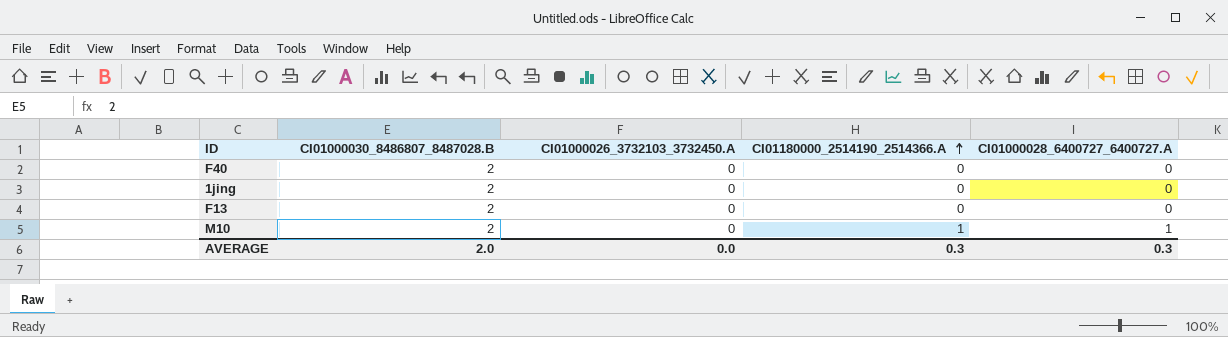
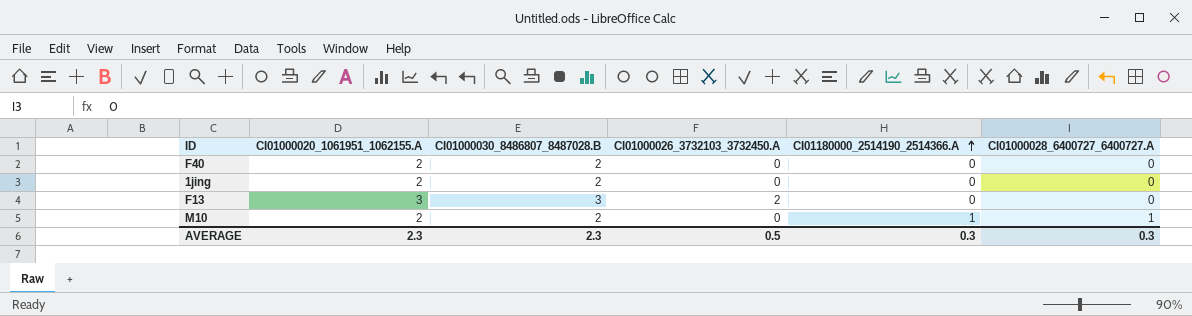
column CI01000020_1061951_1062155.A | position: none -> 2
F13 | CI01000030_8486807_8487028.B: 2 -> 3
F13 | CI01000026_3732103_3732450.A: 0 -> 2
AVERAGE | CI01000030_8486807_8487028.B: 2.0 -> 2.3
AVERAGE | CI01000026_3732103_3732450.A: 0.0 -> 0.5

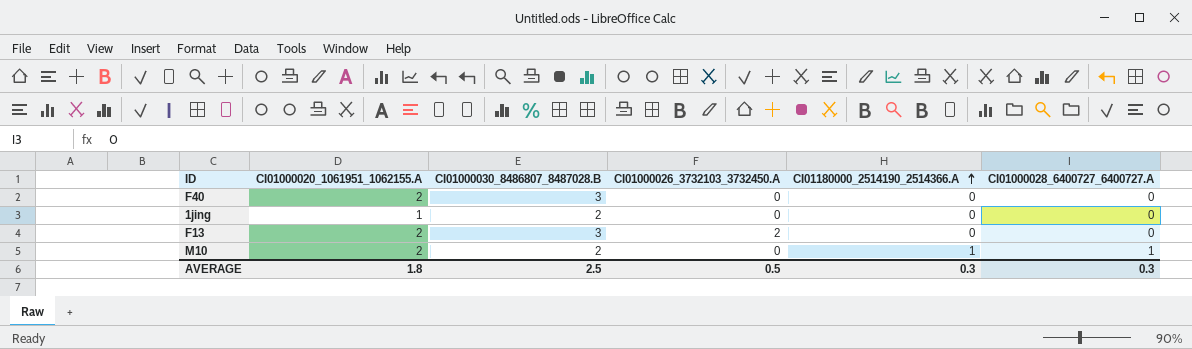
F40 | CI01000030_8486807_8487028.B: 2 -> 3
1jing | CI01000020_1061951_1062155.A: 2 -> 1
F13 | CI01000020_1061951_1062155.A: 3 -> 2
AVERAGE | CI01000020_1061951_1062155.A: 2.3 -> 1.8
AVERAGE | CI01000030_8486807_8487028.B: 2.3 -> 2.5

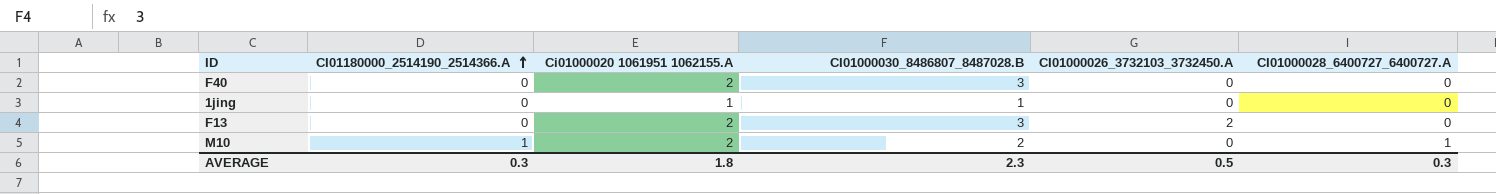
column CI01180000_2514190_2514366.A | position: 5 -> 2
column name: CI01000020_1061951_1062155.A -> Ci01000020 1061951 1062155.A
1jing | CI01000030_8486807_8487028.B: 2 -> 1
AVERAGE | CI01000030_8486807_8487028.B: 2.5 -> 2.3

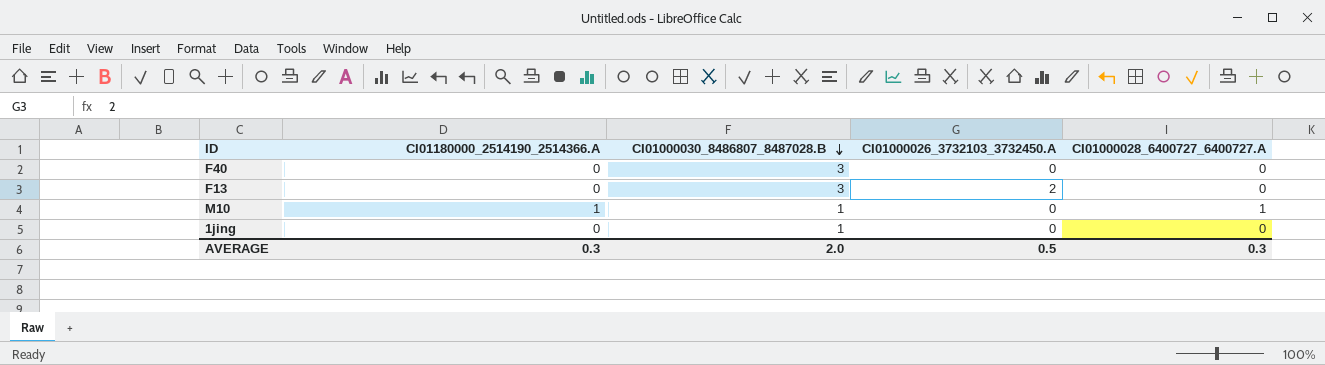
row order: CI01180000_2514190_2514366.A ascending -> CI01000030_8486807_8487028.B descending
column Ci01000020 1061951 1062155.A | position: 3 -> none
M10 | CI01000030_8486807_8487028.B: 2 -> 1
AVERAGE | CI01000030_8486807_8487028.B: 2.3 -> 2.0

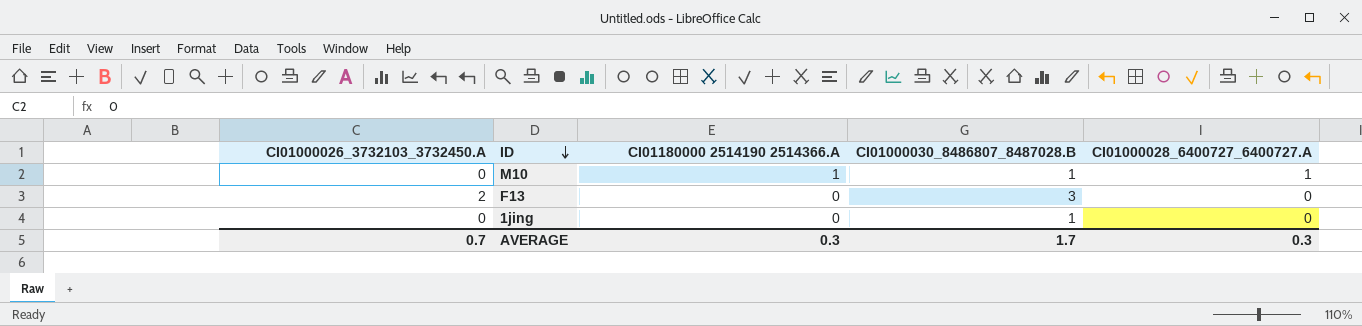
row order: CI01000030_8486807_8487028.B descending -> ID descending
column CI01000026_3732103_3732450.A | position: 4 -> 1
column name: CI01180000_2514190_2514366.A -> CI01180000 2514190 2514366.A
row F40: 0 | 3 | 0 | 0 -> none
AVERAGE | CI01000026_3732103_3732450.A: 0.5 -> 0.7
AVERAGE | CI01000030_8486807_8487028.B: 2.0 -> 1.7

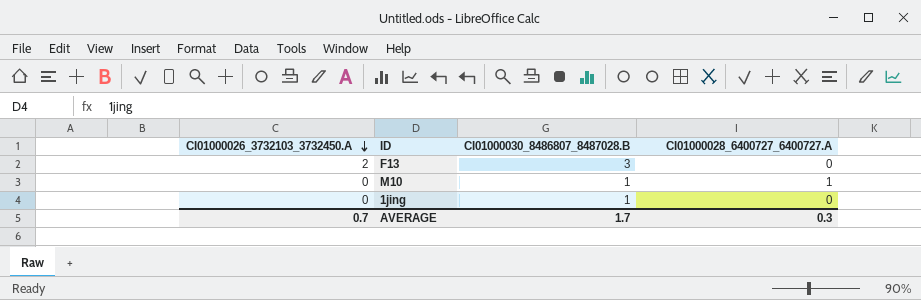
row order: ID descending -> CI01000026_3732103_3732450.A descending
column CI01180000 2514190 2514366.A | position: 3 -> none

